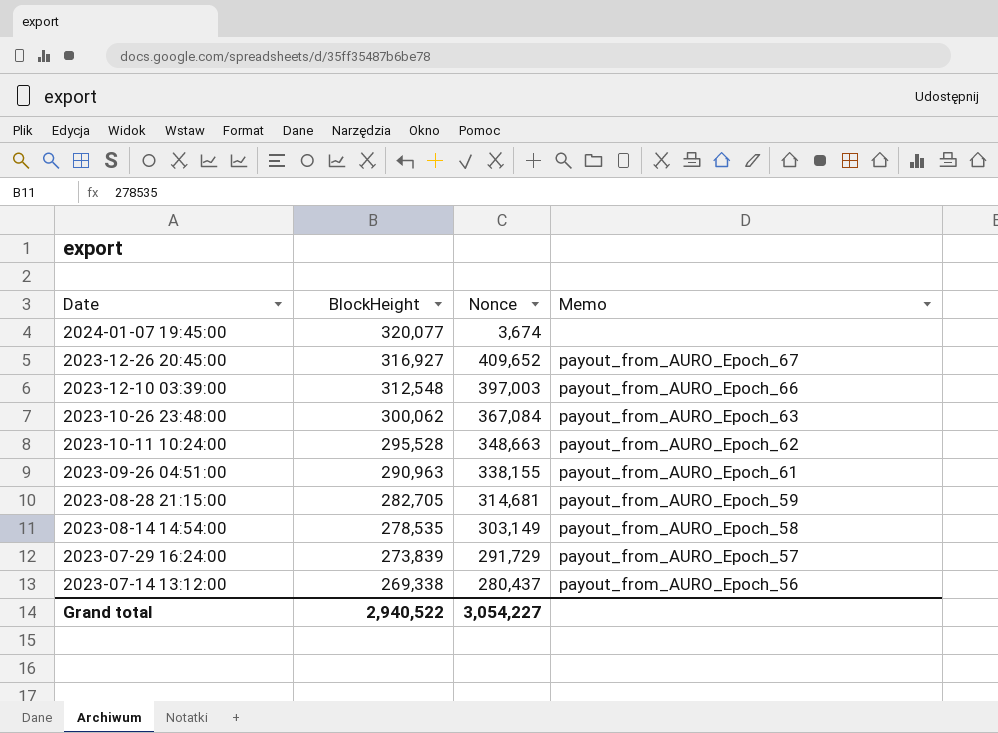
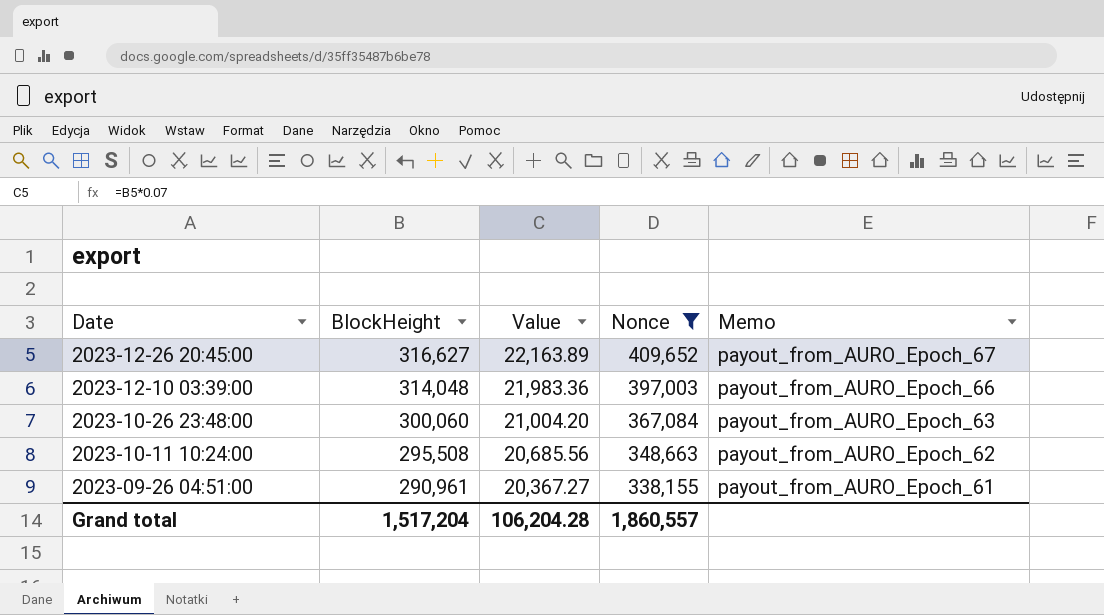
filter: none -> Nonce >= 338,155
column Value | formula: none -> [BlockHeight] * 0.07
2023-12-26 20:45:00 | BlockHeight: 316,927 -> 316,627
2023-12-10 03:39:00 | BlockHeight: 312,548 -> 314,048
2023-10-26 23:48:00 | BlockHeight: 300,062 -> 300,060
2023-10-11 10:24:00 | BlockHeight: 295,528 -> 295,508
2023-09-26 04:51:00 | BlockHeight: 290,963 -> 290,961
Grand total | BlockHeight: 2,940,522 -> 1,517,204
Grand total | Nonce: 3,054,227 -> 1,860,557

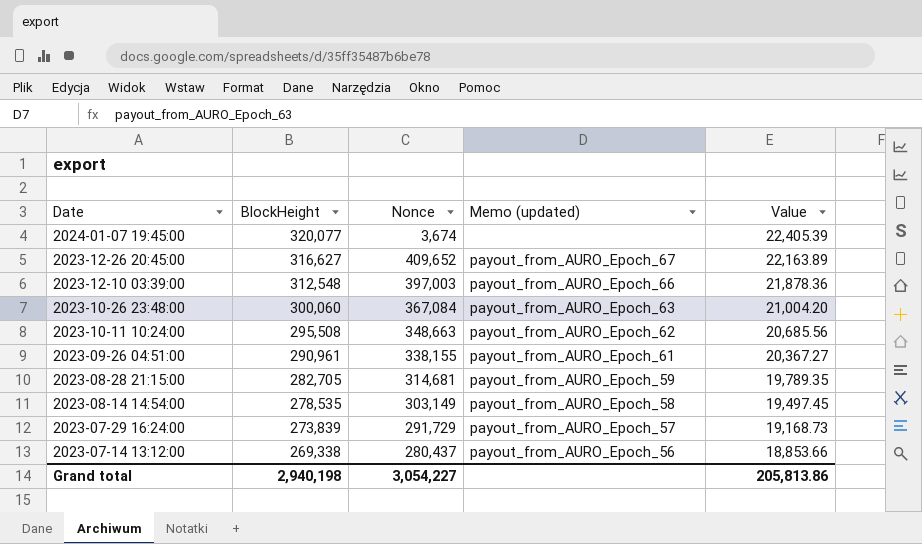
filter: Nonce >= 338,155 -> none
column name: Memo -> Memo (updated)
column Value | position: 3 -> 5
2023-12-10 03:39:00 | BlockHeight: 314,048 -> 312,548
2023-12-10 03:39:00 | Value: 21,983.36 -> 21,878.36
Grand total | BlockHeight: 1,517,204 -> 2,940,198
Grand total | Nonce: 1,860,557 -> 3,054,227
Grand total | Value: 106,204.28 -> 205,813.86

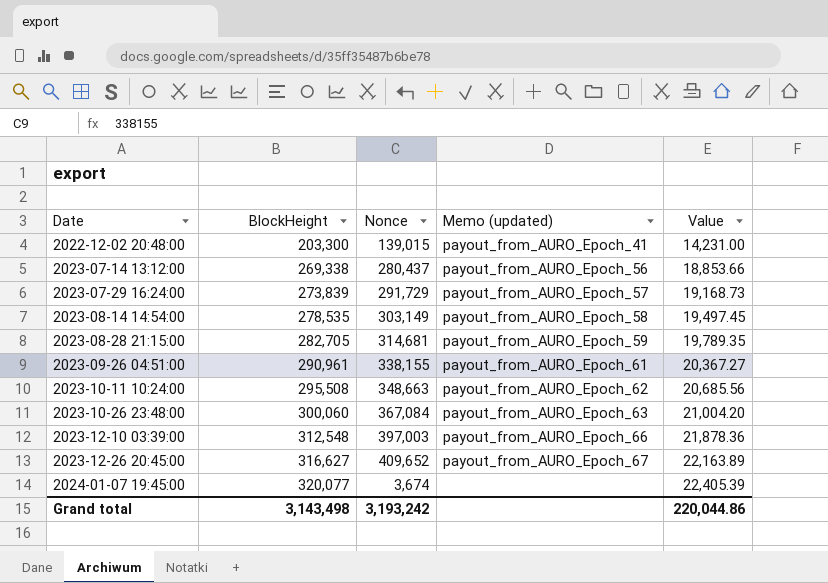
row order: Date descending -> Date ascending
row 2022-12-02 20:48:00: none -> 203,300 | 139,015 | payout_from_AURO_Epoch_41 | 14,231.00
Grand total | BlockHeight: 2,940,198 -> 3,143,498
Grand total | Nonce: 3,054,227 -> 3,193,242
Grand total | Value: 205,813.86 -> 220,044.86

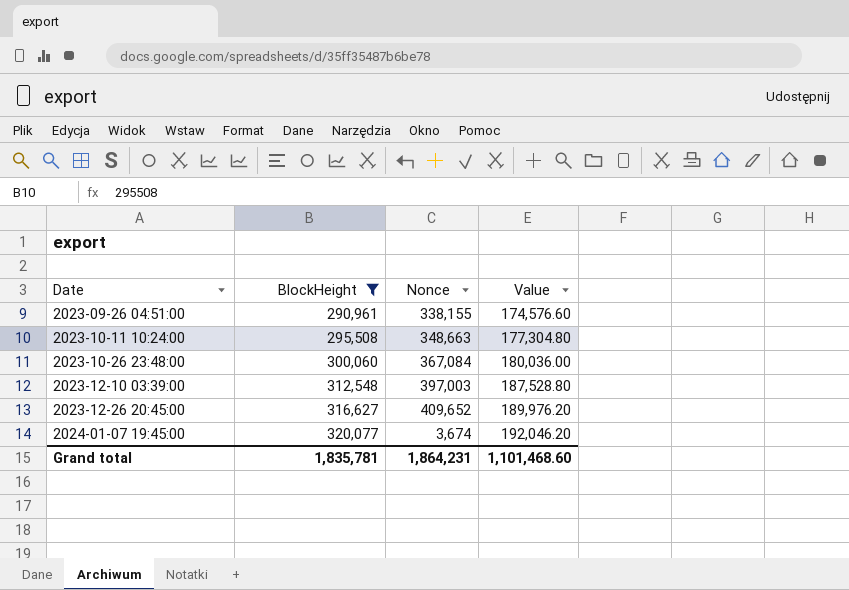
filter: none -> BlockHeight >= 290,961
column Memo (updated) | position: 4 -> none
column Value | formula: [BlockHeight] * 0.07 -> [BlockHeight] * 0.6
Grand total | BlockHeight: 3,143,498 -> 1,835,781
Grand total | Nonce: 3,193,242 -> 1,864,231
Grand total | Value: 220,044.86 -> 1,101,468.60

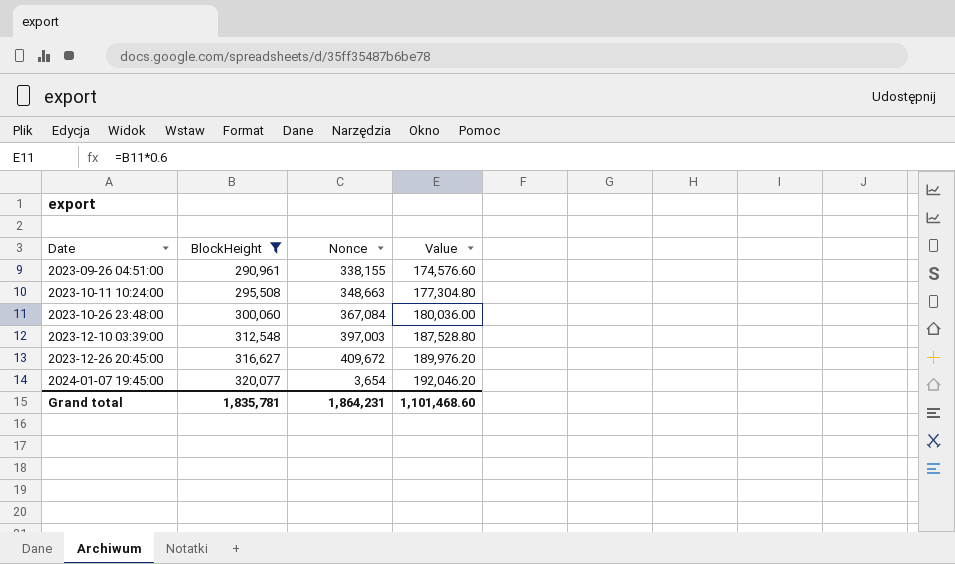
2023-12-26 20:45:00 | Nonce: 409,652 -> 409,672
2024-01-07 19:45:00 | Nonce: 3,674 -> 3,654

